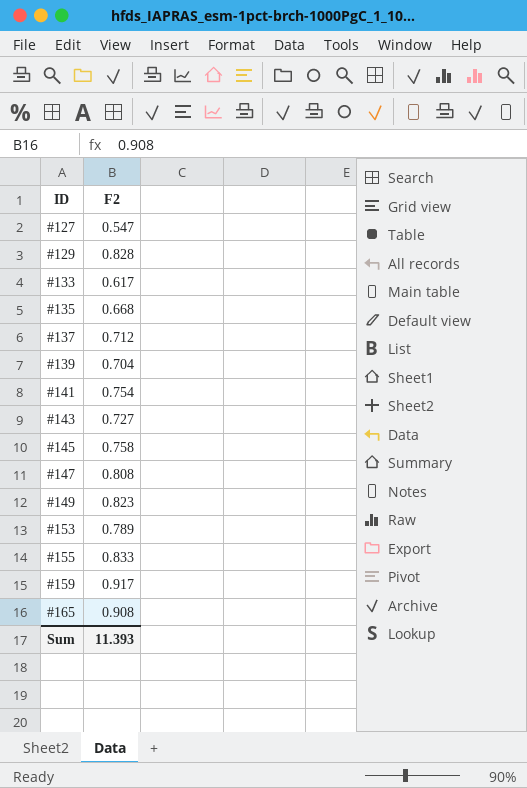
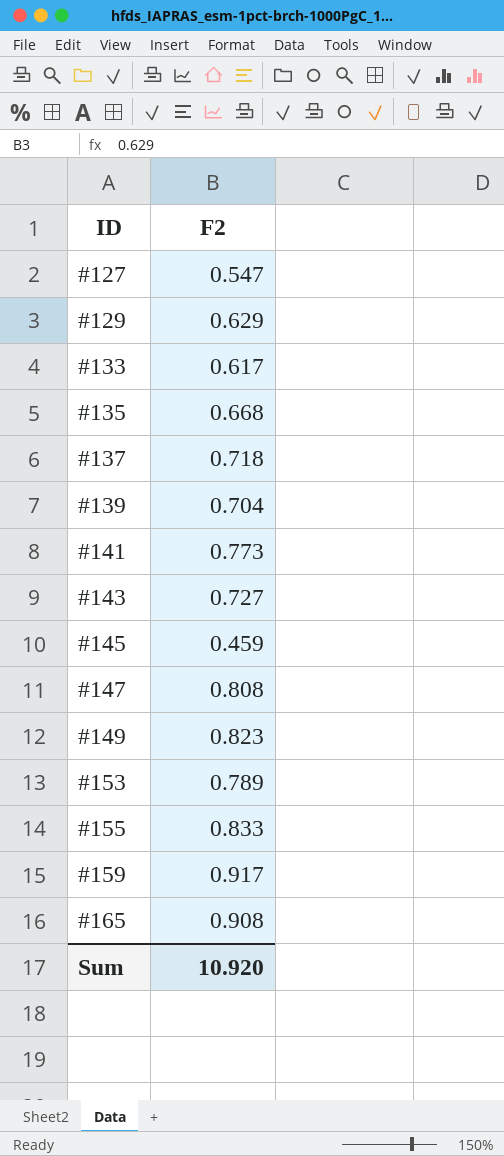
#129 | F2: 0.828 -> 0.629
#137 | F2: 0.712 -> 0.718
#141 | F2: 0.754 -> 0.773
#145 | F2: 0.758 -> 0.459
Sum | F2: 11.393 -> 10.920

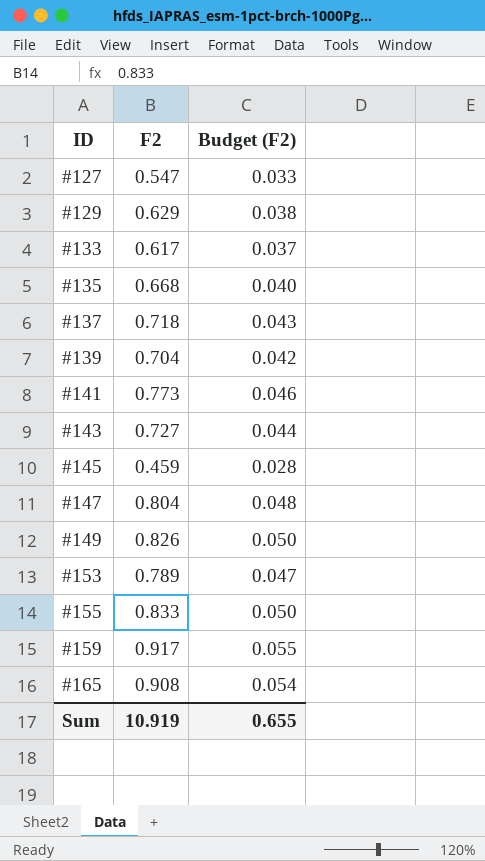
column Budget (F2) | formula: none -> [F2] * 0.06
#147 | F2: 0.808 -> 0.804
#149 | F2: 0.823 -> 0.826
Sum | F2: 10.920 -> 10.919

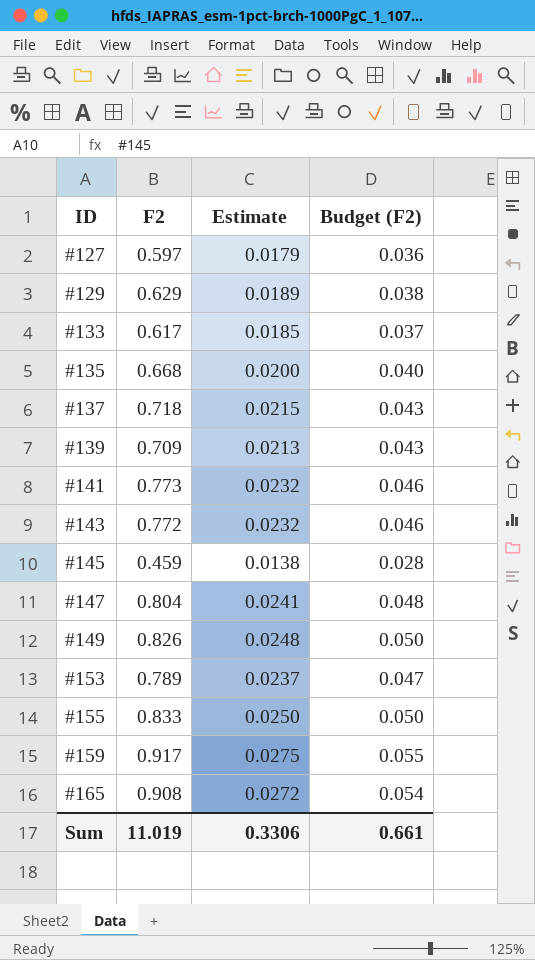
column Estimate | formula: none -> [F2] * 0.03
#127 | F2: 0.547 -> 0.597
#127 | Budget (F2): 0.033 -> 0.036
#139 | F2: 0.704 -> 0.709
#139 | Budget (F2): 0.042 -> 0.043
#143 | F2: 0.727 -> 0.772
#143 | Budget (F2): 0.044 -> 0.046
Sum | F2: 10.919 -> 11.019
Sum | Budget (F2): 0.655 -> 0.661

